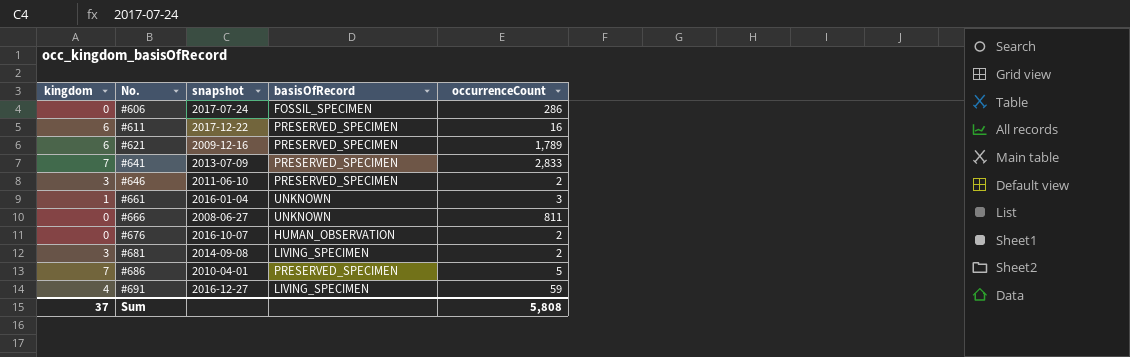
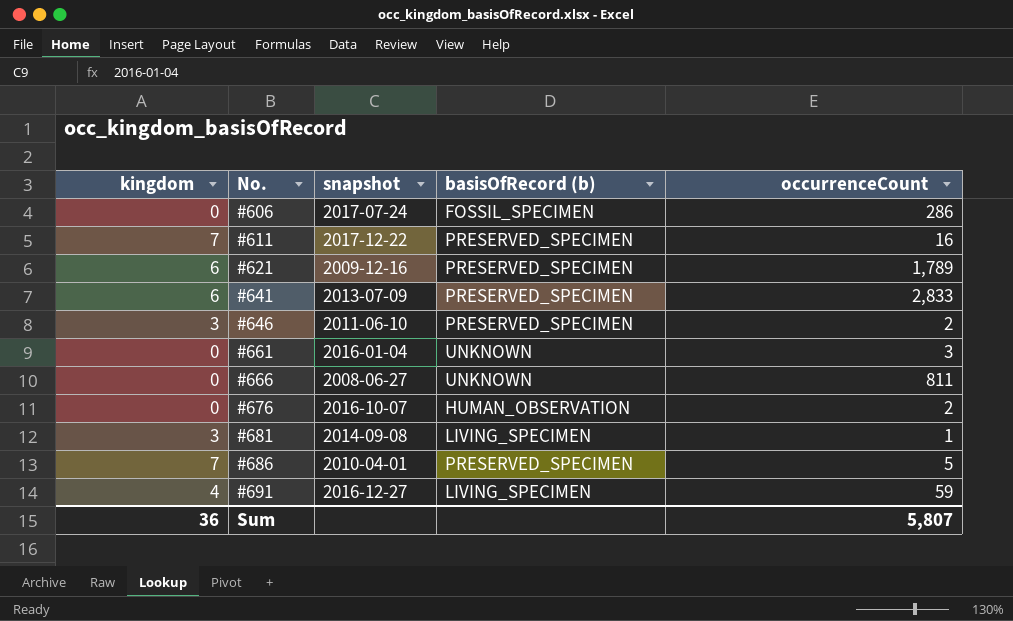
column name: basisOfRecord -> basisOfRecord (b)
#611 | kingdom: 6 -> 7
#641 | kingdom: 7 -> 6
#661 | kingdom: 1 -> 0
#681 | occurrenceCount: 2 -> 1
Sum | kingdom: 37 -> 36
Sum | occurrenceCount: 5,808 -> 5,807

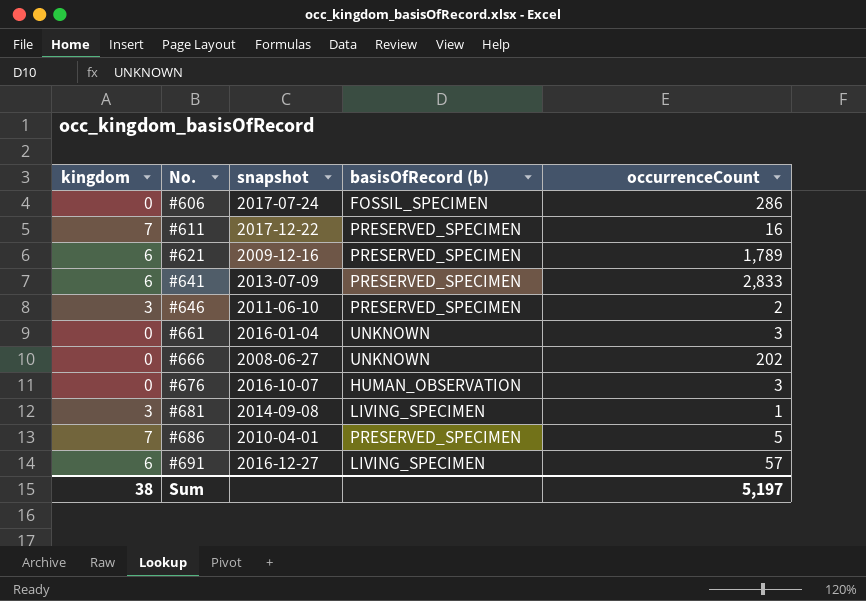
#666 | occurrenceCount: 811 -> 202
#676 | occurrenceCount: 2 -> 3
#691 | kingdom: 4 -> 6
#691 | occurrenceCount: 59 -> 57
Sum | kingdom: 36 -> 38
Sum | occurrenceCount: 5,807 -> 5,197

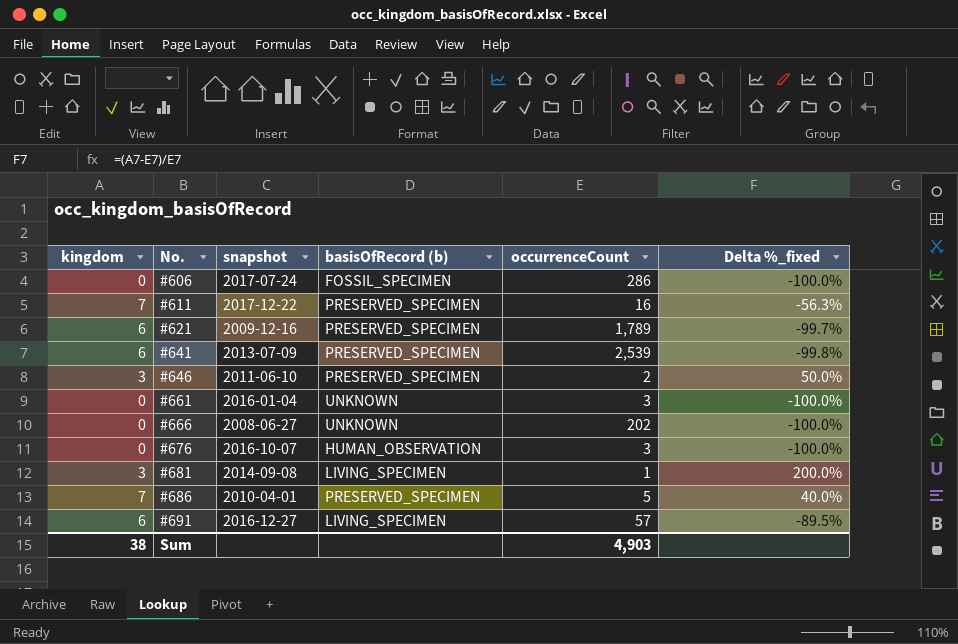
column Delta %_fixed | formula: none -> ([kingdom] - [occurrenceCount]) / [occurrenceCount]
#641 | occurrenceCount: 2,833 -> 2,539
Sum | occurrenceCount: 5,197 -> 4,903

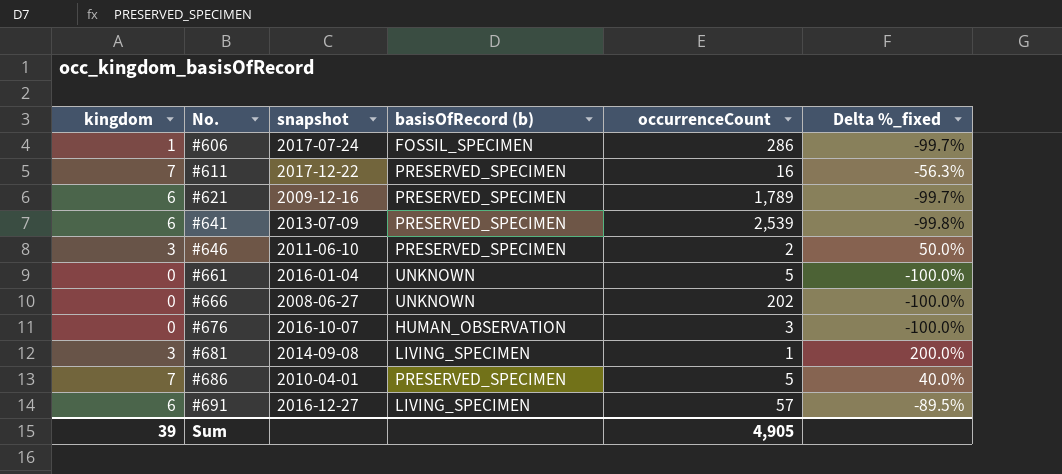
#606 | kingdom: 0 -> 1
#606 | Delta %_fixed: -100.0% -> -99.7%
#661 | occurrenceCount: 3 -> 5
Sum | kingdom: 38 -> 39
Sum | occurrenceCount: 4,903 -> 4,905

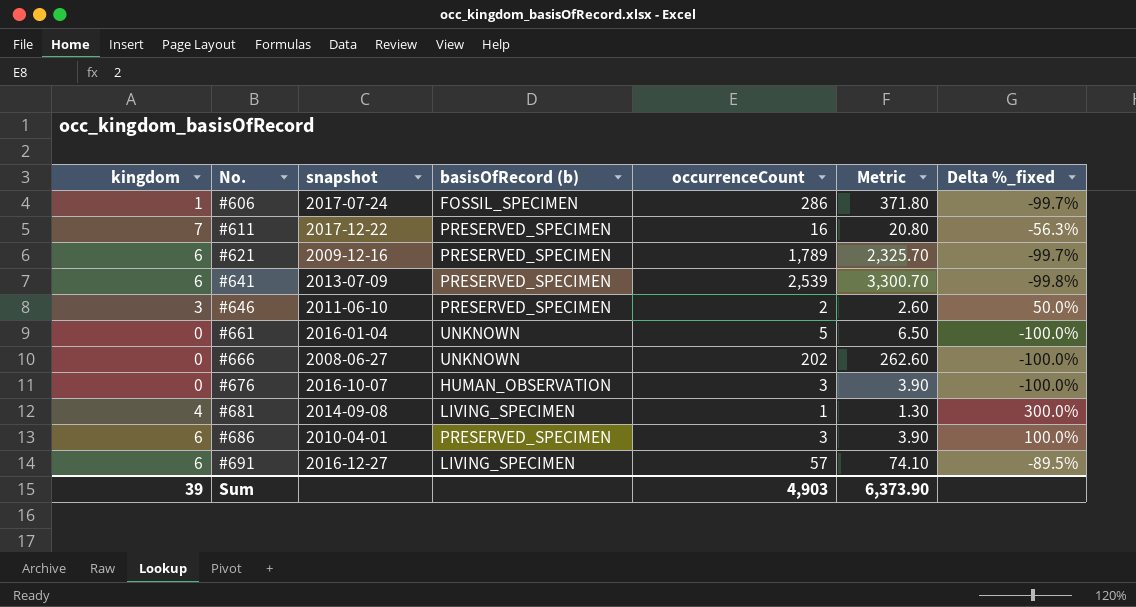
column Metric | formula: none -> [occurrenceCount] * 1.3
#681 | kingdom: 3 -> 4
#681 | Delta %_fixed: 200.0% -> 300.0%
#686 | kingdom: 7 -> 6
#686 | occurrenceCount: 5 -> 3
#686 | Delta %_fixed: 40.0% -> 100.0%
Sum | occurrenceCount: 4,905 -> 4,903

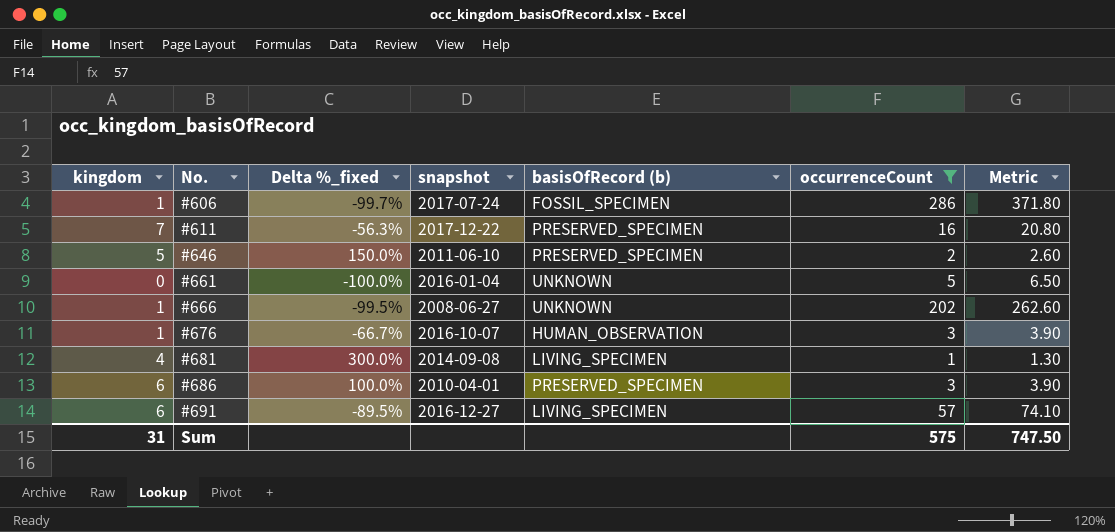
filter: none -> occurrenceCount <= 286
column Delta %_fixed | position: 7 -> 3
#646 | kingdom: 3 -> 5
#646 | Delta %_fixed: 50.0% -> 150.0%
#666 | kingdom: 0 -> 1
#666 | Delta %_fixed: -100.0% -> -99.5%
#676 | kingdom: 0 -> 1
#676 | Delta %_fixed: -100.0% -> -66.7%
Sum | kingdom: 39 -> 31
Sum | occurrenceCount: 4,903 -> 575
Sum | Metric: 6,373.90 -> 747.50

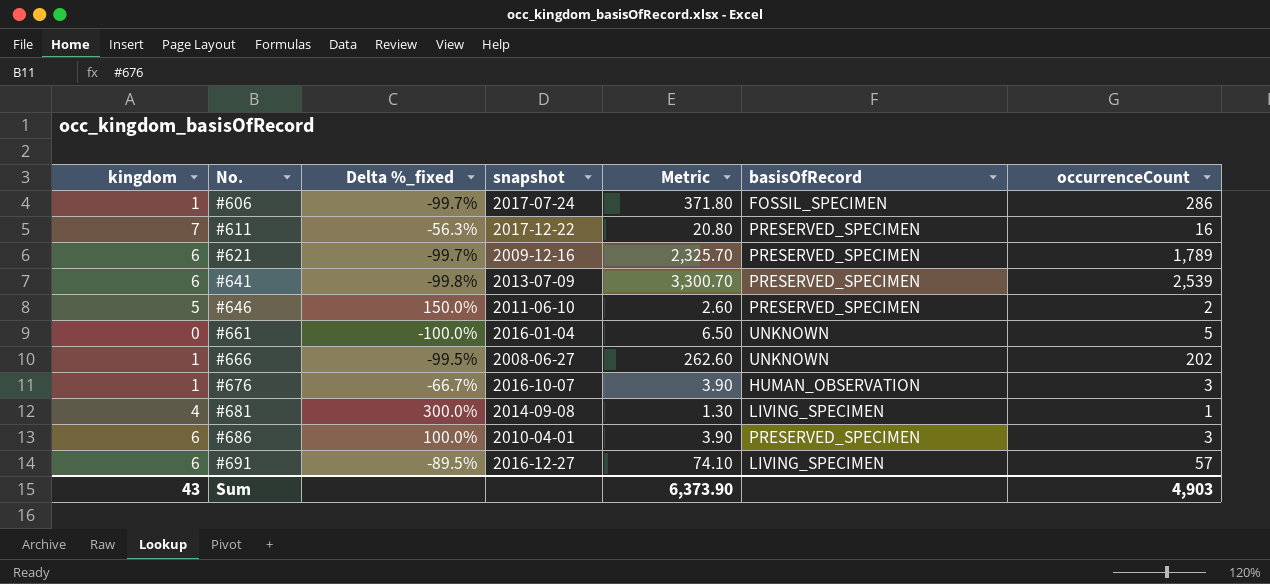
filter: occurrenceCount <= 286 -> none
column Metric | position: 7 -> 5
column name: basisOfRecord (b) -> basisOfRecord
Sum | kingdom: 31 -> 43
Sum | Metric: 747.50 -> 6,373.90
Sum | occurrenceCount: 575 -> 4,903

